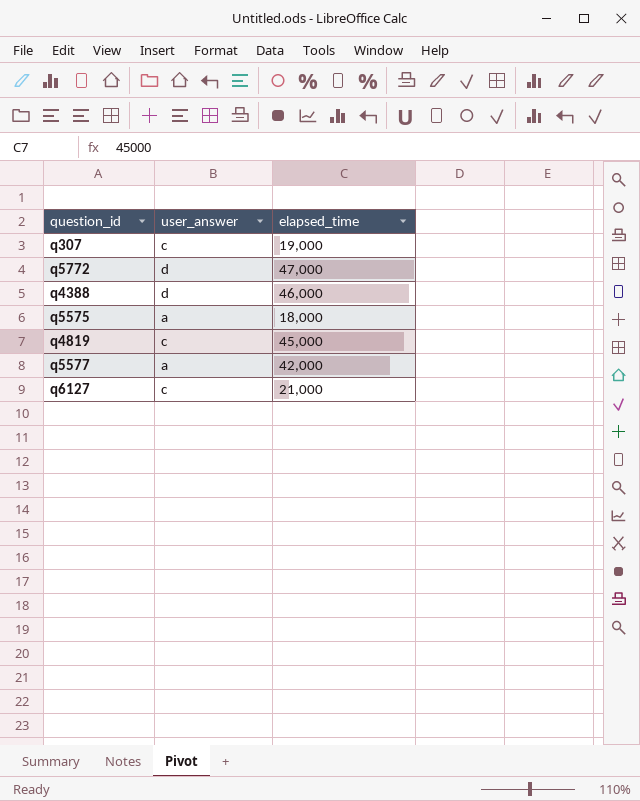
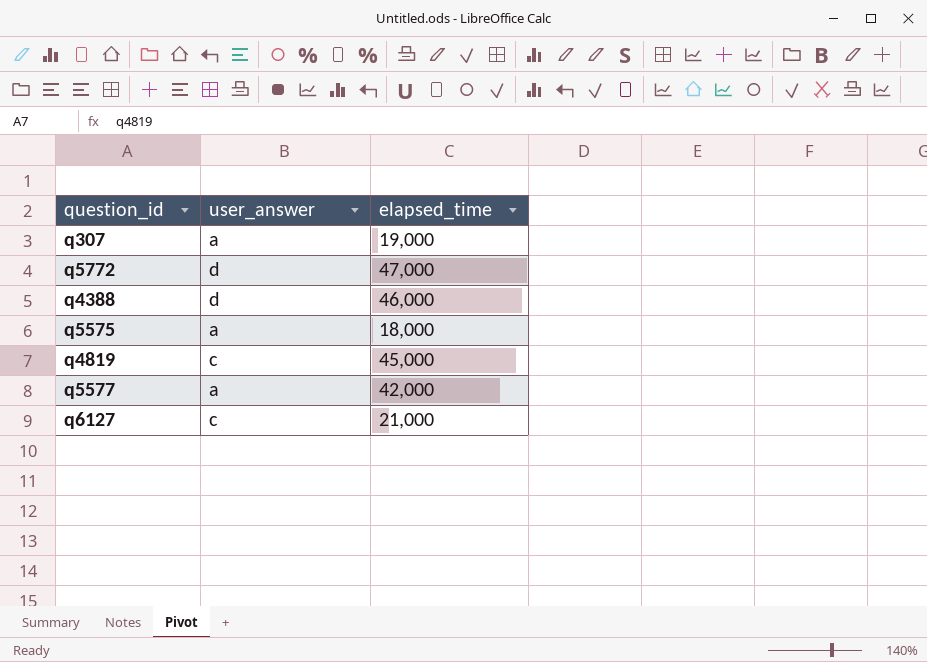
q307 | user_answer: c -> a

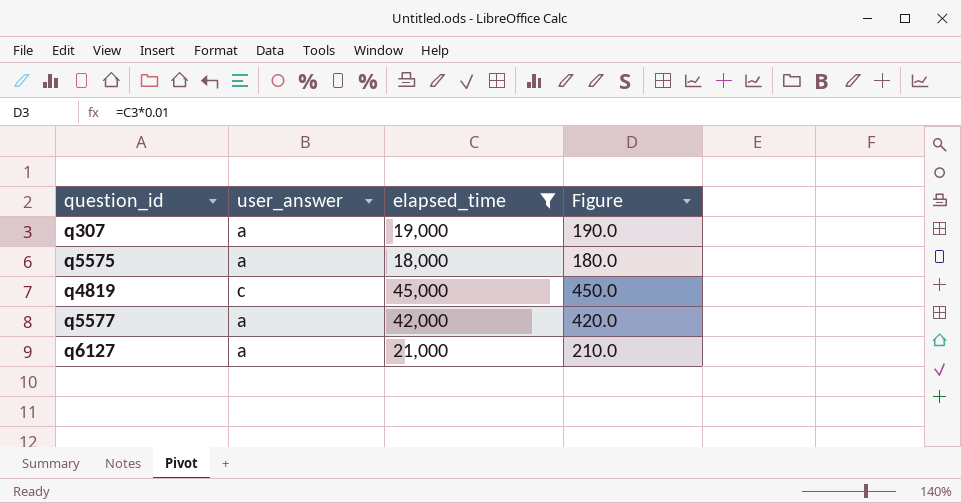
filter: none -> elapsed_time <= 45,000
column Figure | formula: none -> [elapsed_time] * 0.01
q6127 | user_answer: c -> a

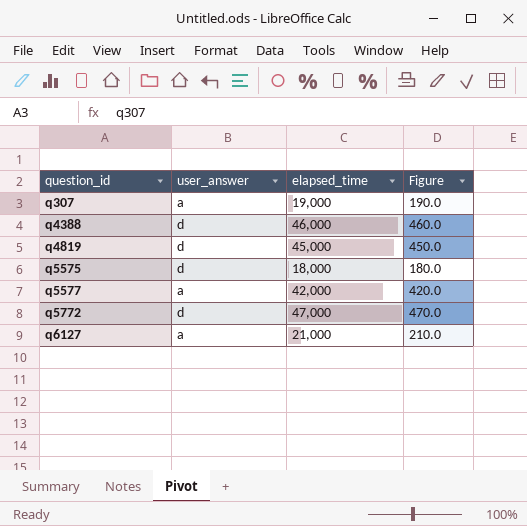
filter: elapsed_time <= 45,000 -> none
row order: none -> question_id ascending
q4819 | user_answer: c -> d
q5575 | user_answer: a -> d

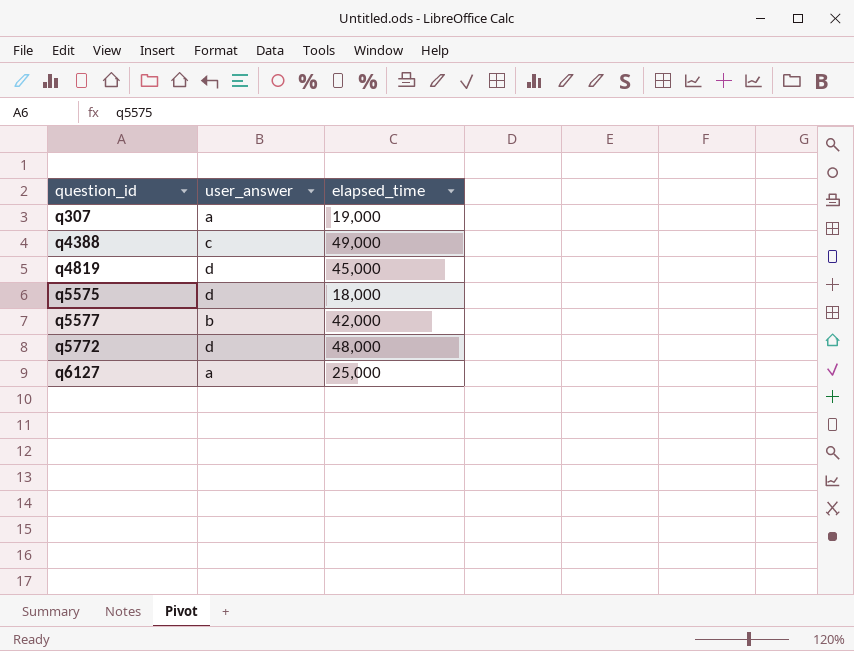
column Figure | formula: [elapsed_time] * 0.01 -> none
q4388 | user_answer: d -> c
q4388 | elapsed_time: 46,000 -> 49,000
q5577 | user_answer: a -> b
q5772 | elapsed_time: 47,000 -> 48,000
q6127 | elapsed_time: 21,000 -> 25,000

